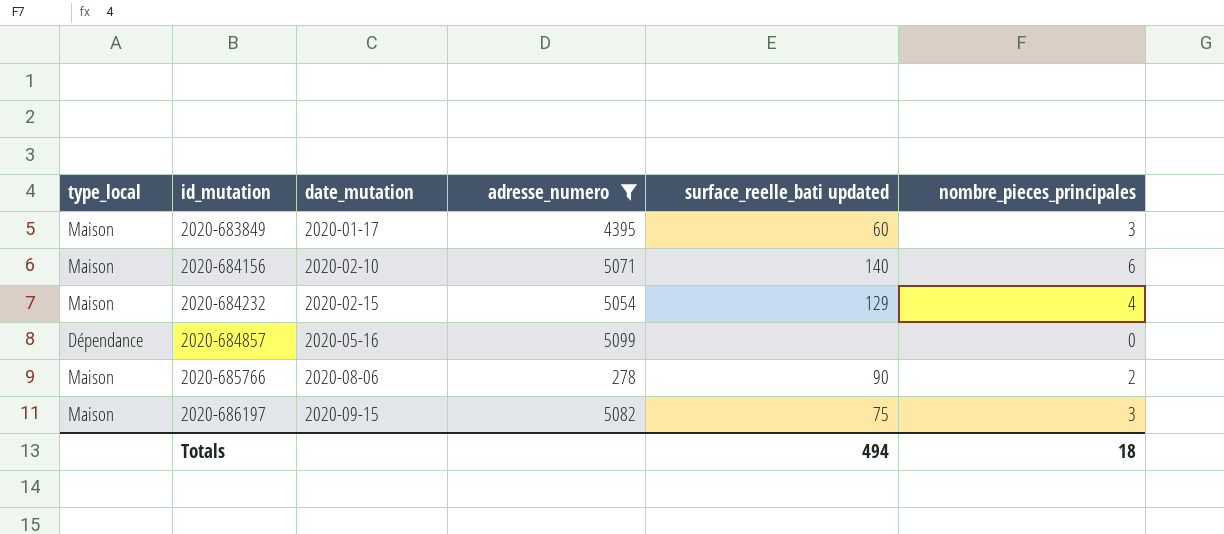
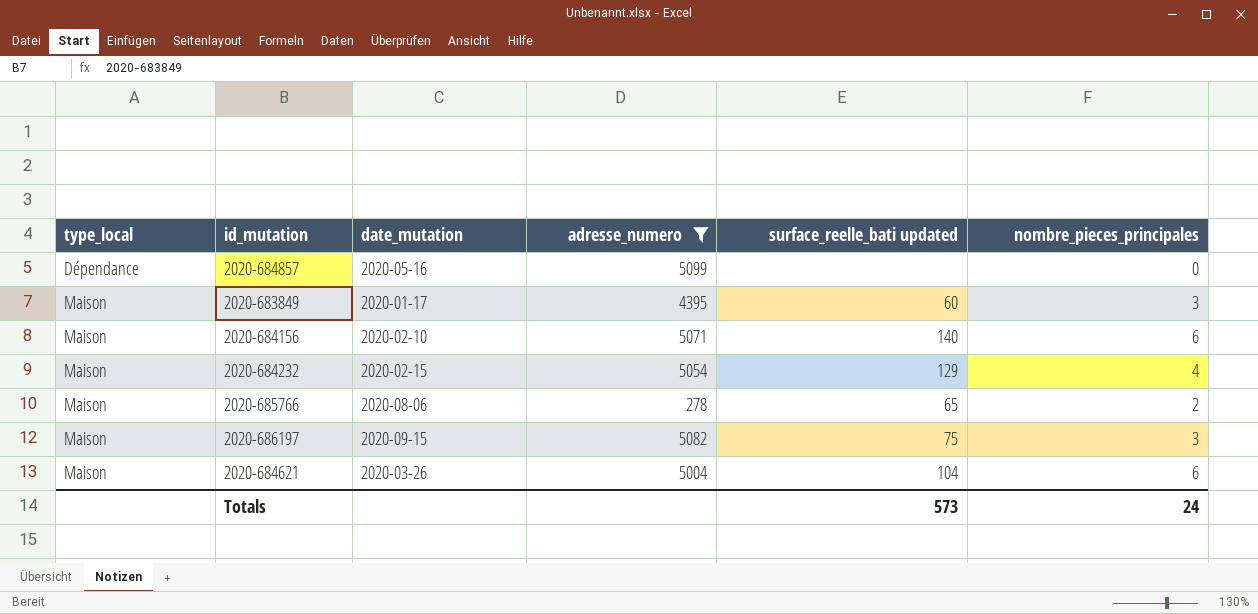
row order: id_mutation ascending -> type_local ascending
2020-685766 | surface_reelle_bati updated: 90 -> 65
row 2020-684621: none -> Maison | 2020-03-26 | 5004 | 104 | 6
Totals | surface_reelle_bati updated: 494 -> 573
Totals | nombre_pieces_principales: 18 -> 24

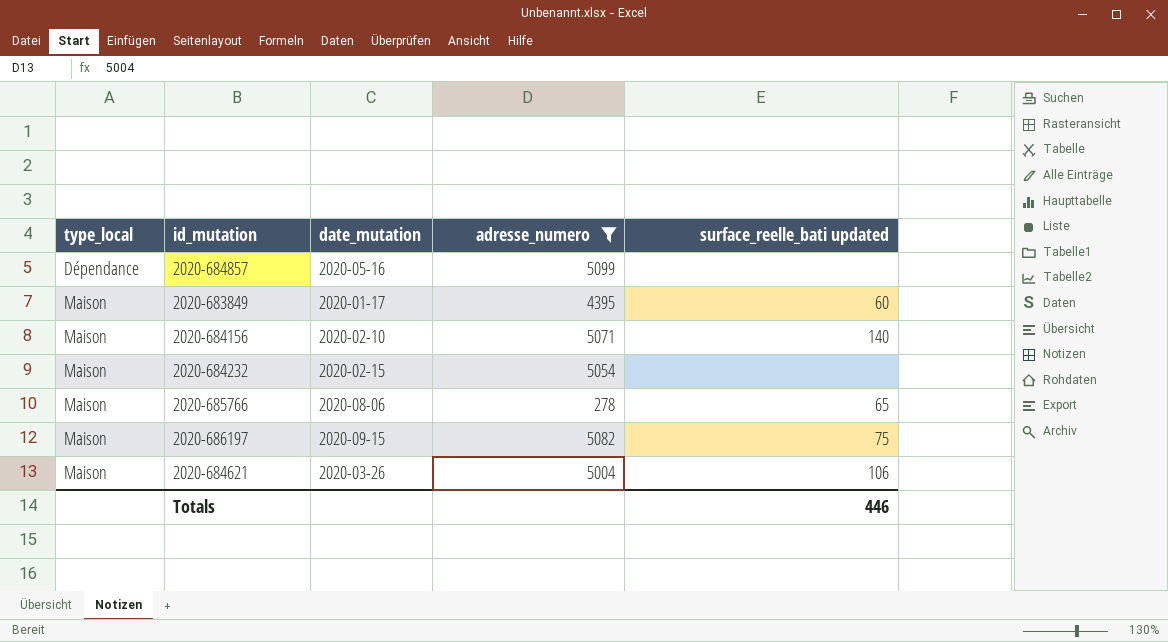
column nombre_pieces_principales | position: 6 -> none
2020-684232 | surface_reelle_bati updated: 129 -> none
2020-684621 | surface_reelle_bati updated: 104 -> 106
Totals | surface_reelle_bati updated: 573 -> 446

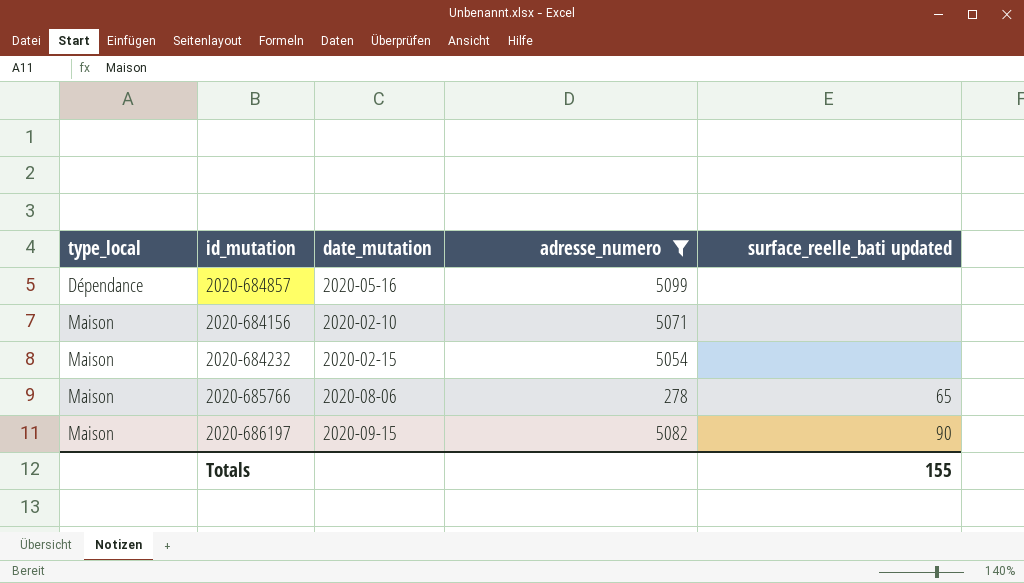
row 2020-683849: Maison | 2020-01-17 | 4395 | 60 -> none
row 2020-684621: Maison | 2020-03-26 | 5004 | 106 -> none
2020-684156 | surface_reelle_bati updated: 140 -> none
2020-686197 | surface_reelle_bati updated: 75 -> 90
Totals | surface_reelle_bati updated: 446 -> 155

